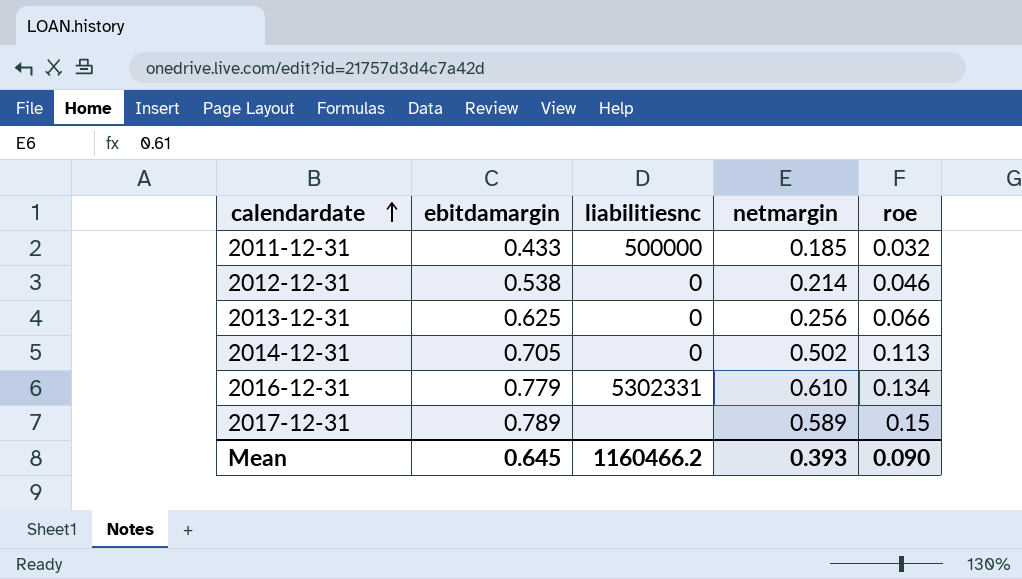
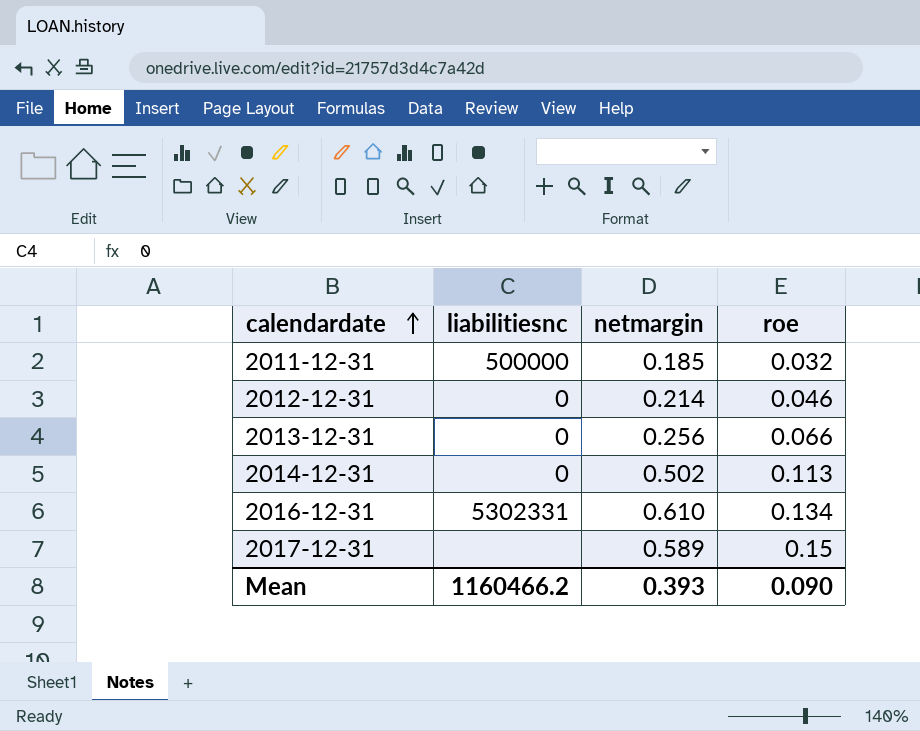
column ebitdamargin | position: 2 -> none

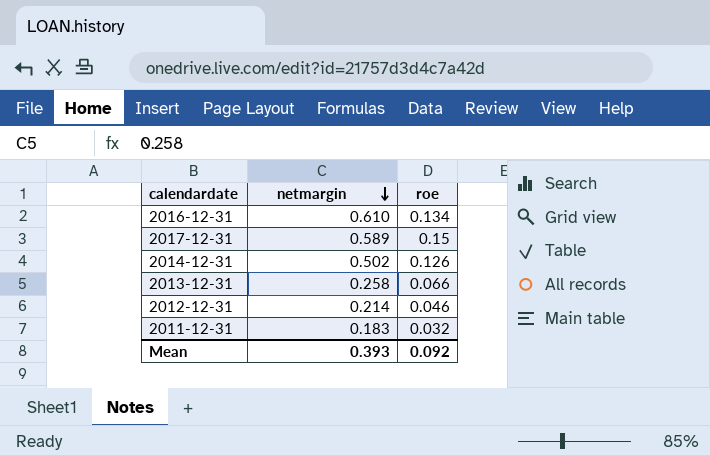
row order: calendardate ascending -> netmargin descending
column liabilitiesnc | position: 2 -> none
2014-12-31 | roe: 0.113 -> 0.126
2013-12-31 | netmargin: 0.256 -> 0.258
2011-12-31 | netmargin: 0.185 -> 0.183
Mean | roe: 0.090 -> 0.092

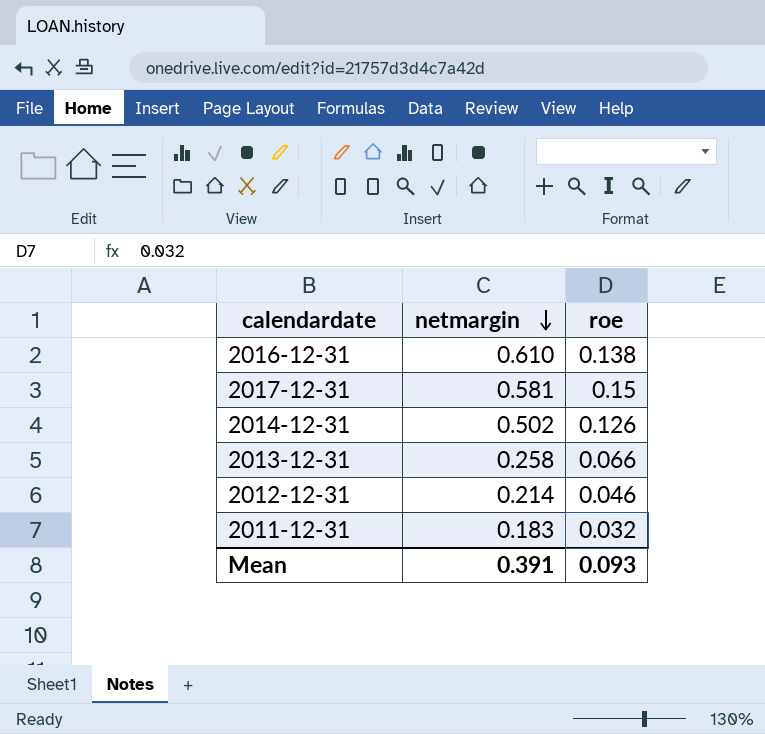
2016-12-31 | roe: 0.134 -> 0.138
2017-12-31 | netmargin: 0.589 -> 0.581
Mean | netmargin: 0.393 -> 0.391
Mean | roe: 0.092 -> 0.093

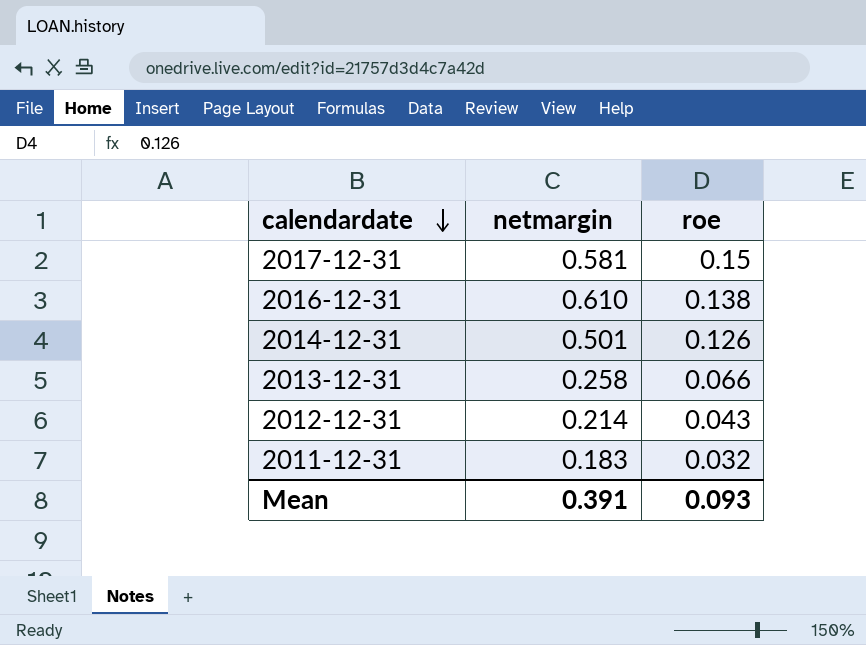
row order: netmargin descending -> calendardate descending
2014-12-31 | netmargin: 0.502 -> 0.501
2012-12-31 | roe: 0.046 -> 0.043

